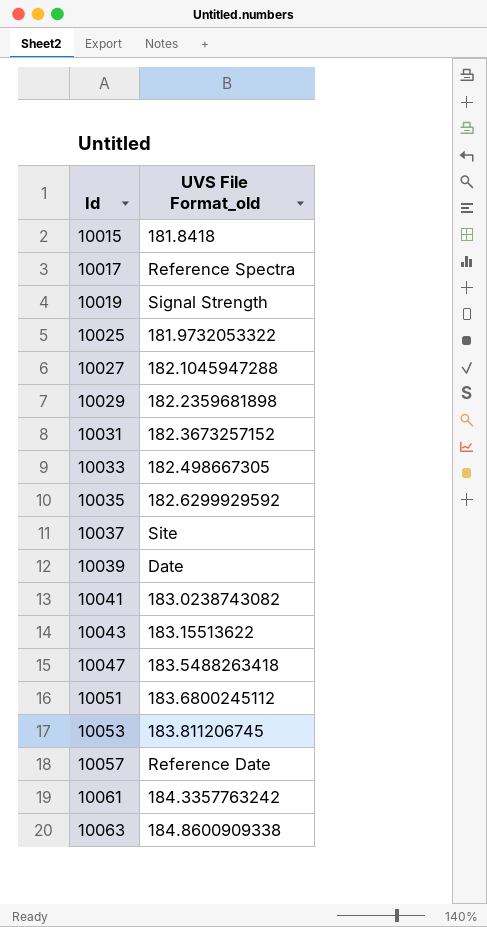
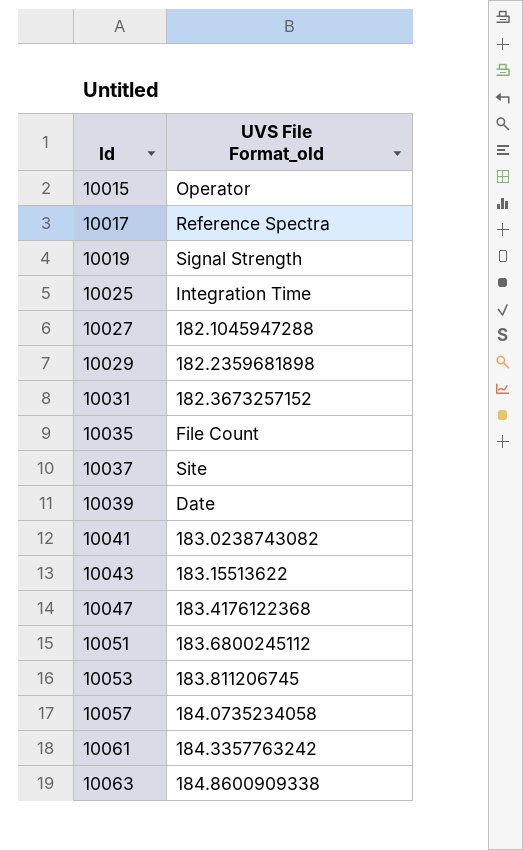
row 10033: 182.498667305 -> none
10015 | UVS File Format_old: 181.8418 -> Operator
10025 | UVS File Format_old: 181.9732053322 -> Integration Time
10035 | UVS File Format_old: 182.6299929592 -> File Count
10047 | UVS File Format_old: 183.5488263418 -> 183.4176122368
10057 | UVS File Format_old: Reference Date -> 184.0735234058

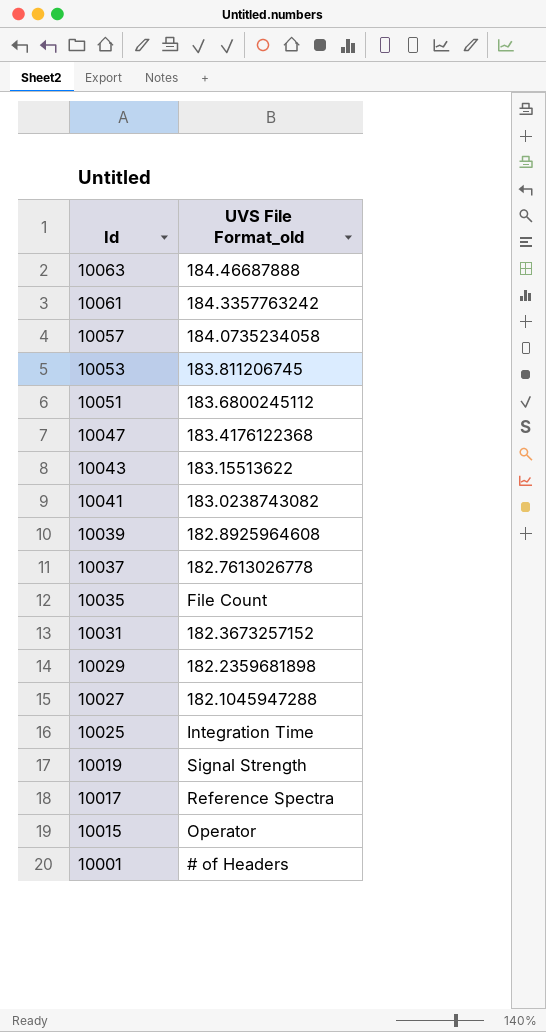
row order: Id ascending -> Id descending
10063 | UVS File Format_old: 184.8600909338 -> 184.46687888
10039 | UVS File Format_old: Date -> 182.8925964608
10037 | UVS File Format_old: Site -> 182.7613026778
row 10001: none -> # of Headers

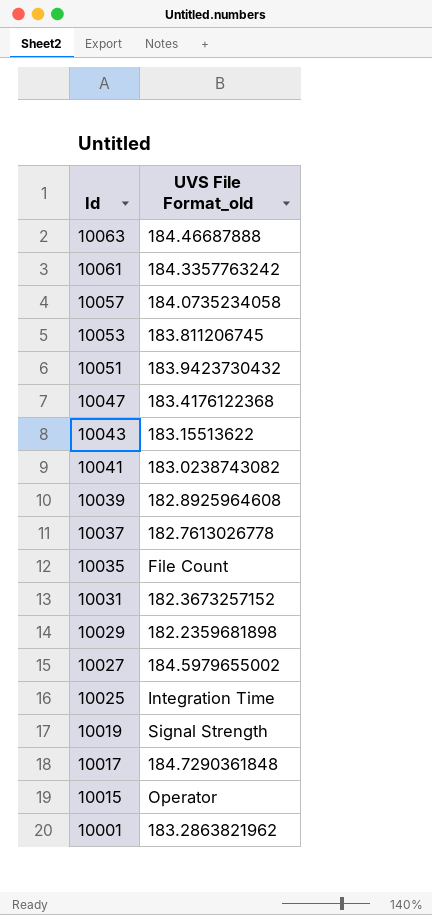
10051 | UVS File Format_old: 183.6800245112 -> 183.9423730432
10027 | UVS File Format_old: 182.1045947288 -> 184.5979655002
10017 | UVS File Format_old: Reference Spectra -> 184.7290361848
10001 | UVS File Format_old: # of Headers -> 183.2863821962

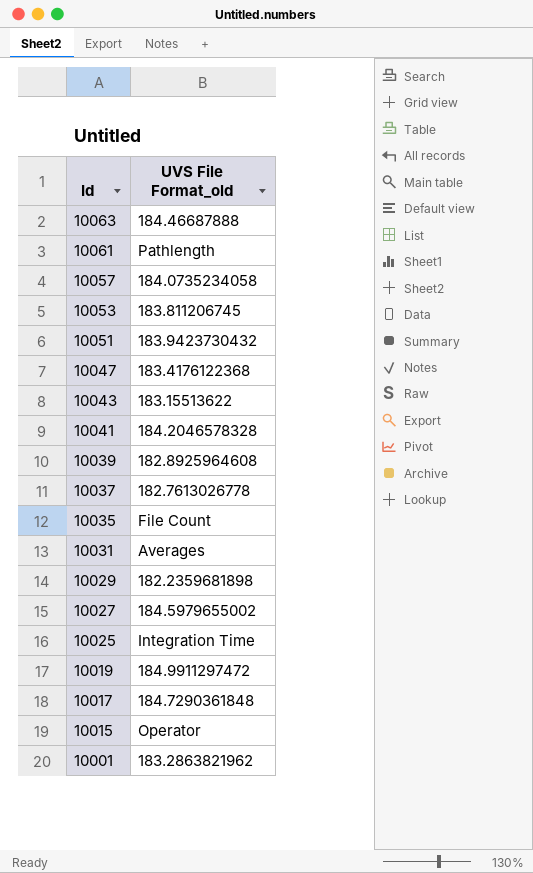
10061 | UVS File Format_old: 184.3357763242 -> Pathlength
10041 | UVS File Format_old: 183.0238743082 -> 184.2046578328
10031 | UVS File Format_old: 182.3673257152 -> Averages
10019 | UVS File Format_old: Signal Strength -> 184.9911297472

